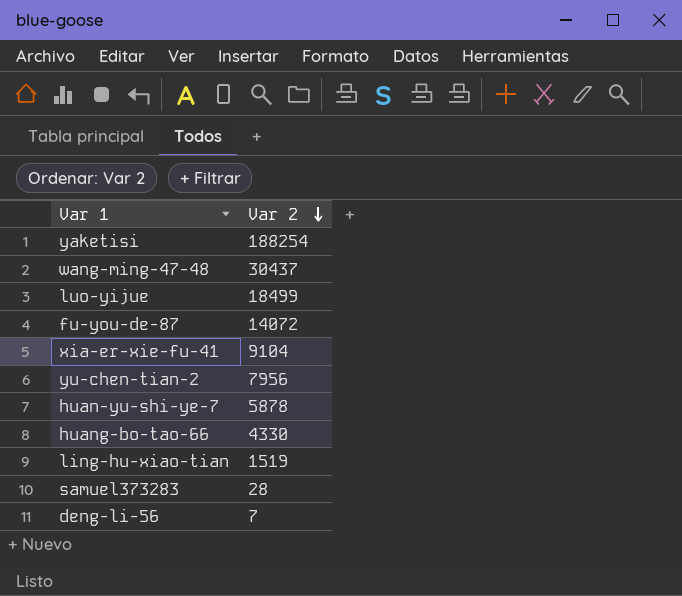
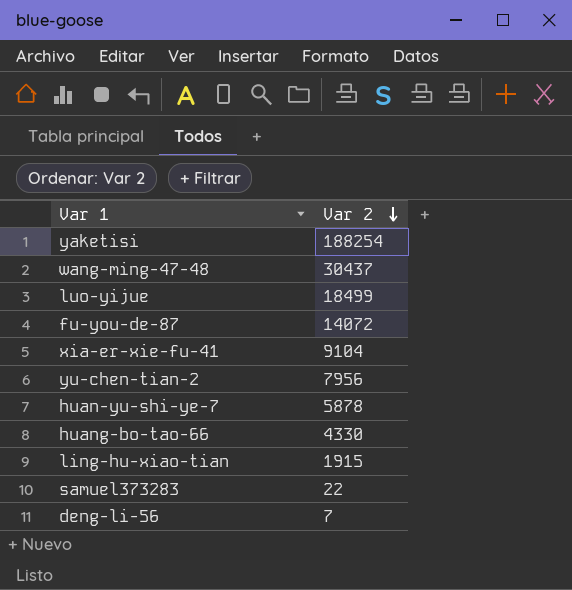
ling-hu-xiao-tian | Var 2: 1519 -> 1915
samuel373283 | Var 2: 28 -> 22

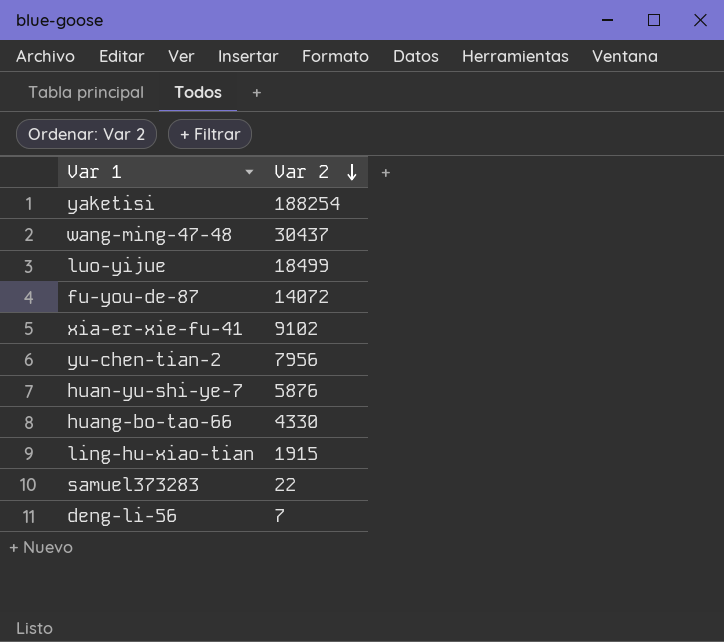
xia-er-xie-fu-41 | Var 2: 9104 -> 9102
huan-yu-shi-ye-7 | Var 2: 5878 -> 5876

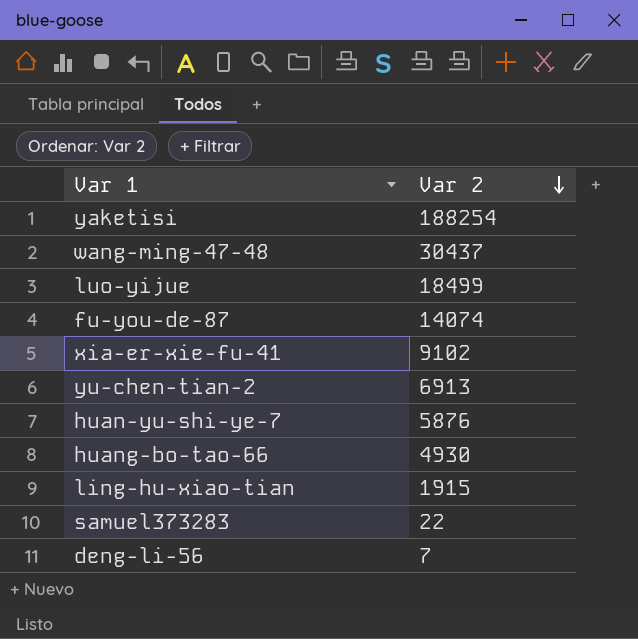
fu-you-de-87 | Var 2: 14072 -> 14074
yu-chen-tian-2 | Var 2: 7956 -> 6913
huang-bo-tao-66 | Var 2: 4330 -> 4930

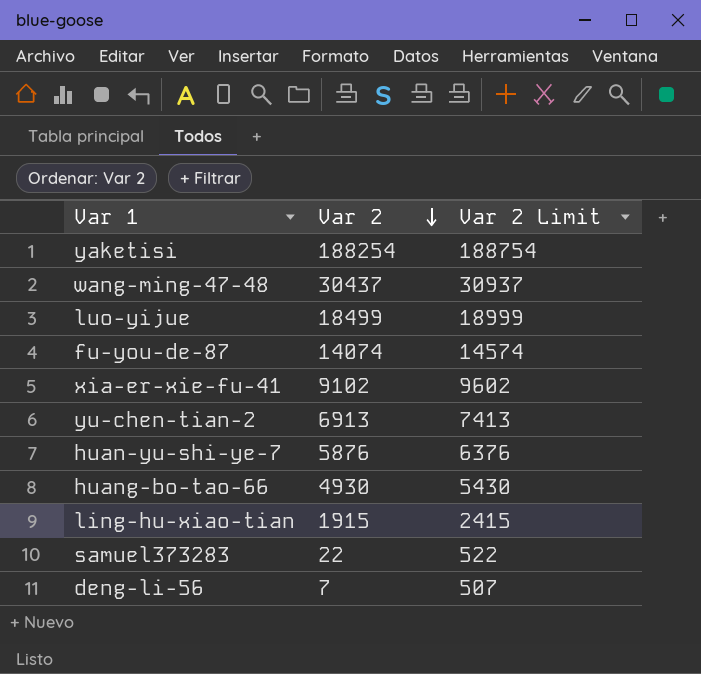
column Var 2 Limit | formula: none -> [Var 2] + 500

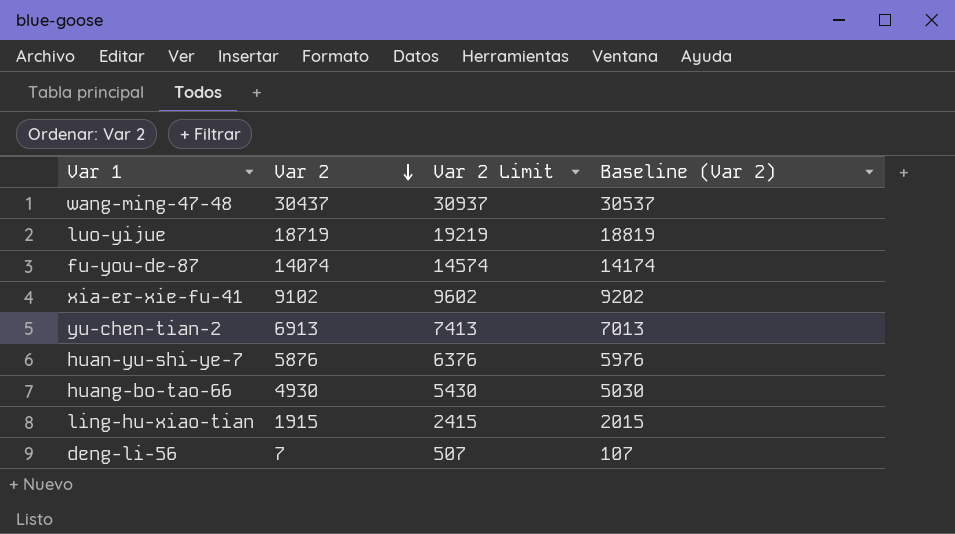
column Baseline (Var 2) | formula: none -> [Var 2] + 100
row yaketisi: 188254 | 188754 -> none
row samuel373283: 22 | 522 -> none
luo-yijue | Var 2: 18499 -> 18719
luo-yijue | Var 2 Limit: 18999 -> 19219

